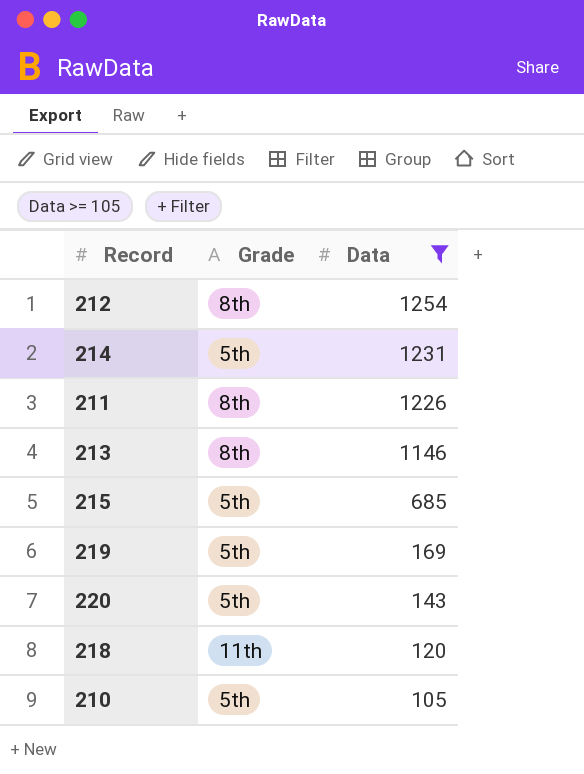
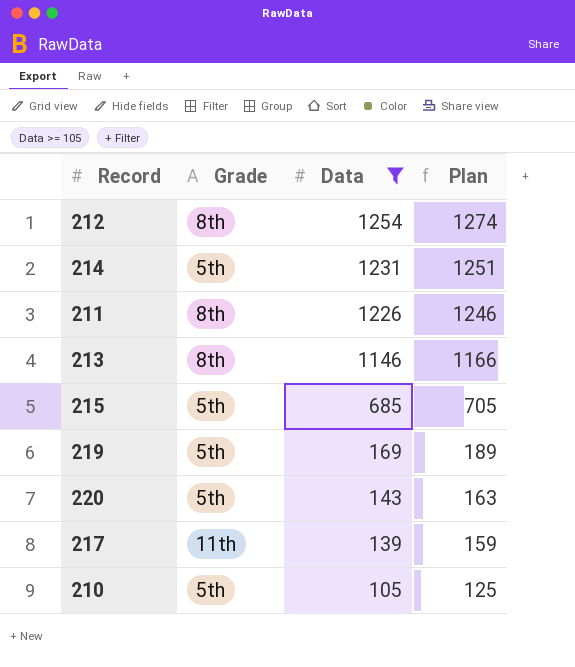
column Plan | formula: none -> [Data] + 20
row 218: 11th | 120 -> none
row 217: none -> 11th | 139 | 159

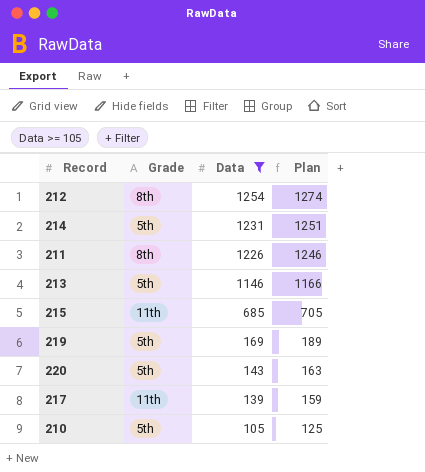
213 | Grade: 8th -> 5th
215 | Grade: 5th -> 11th

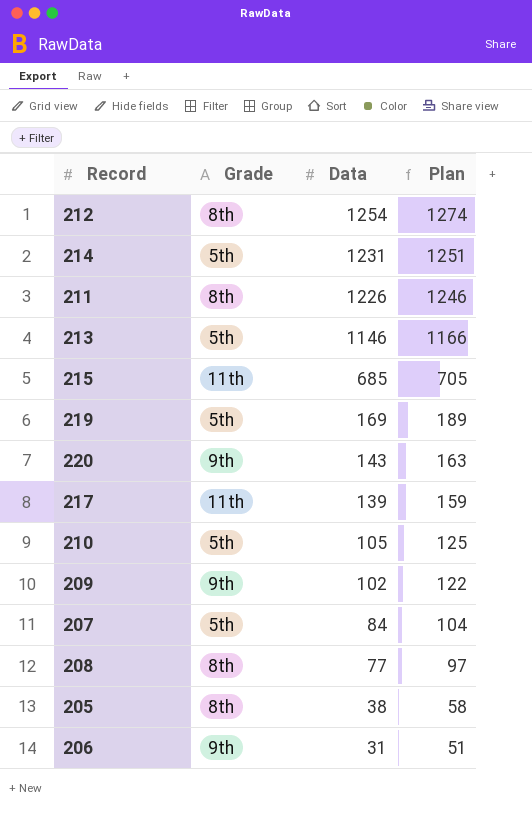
filter: Data >= 105 -> none
220 | Grade: 5th -> 9th

